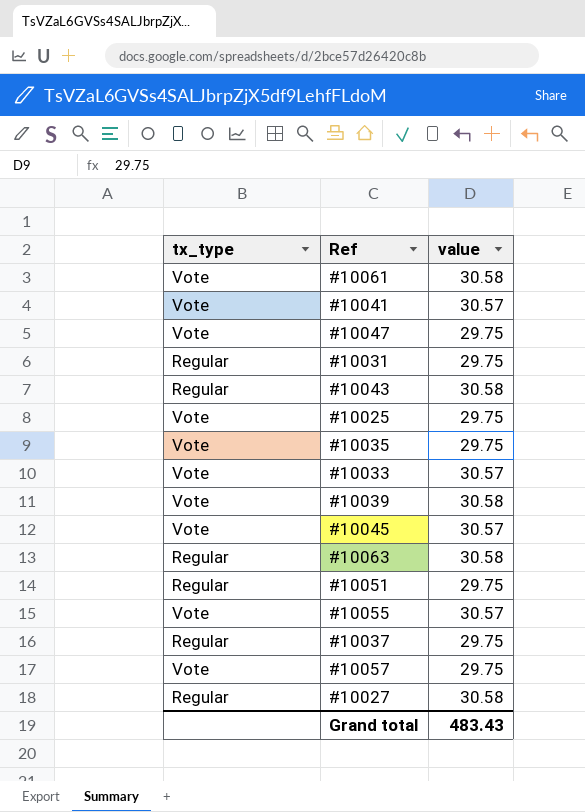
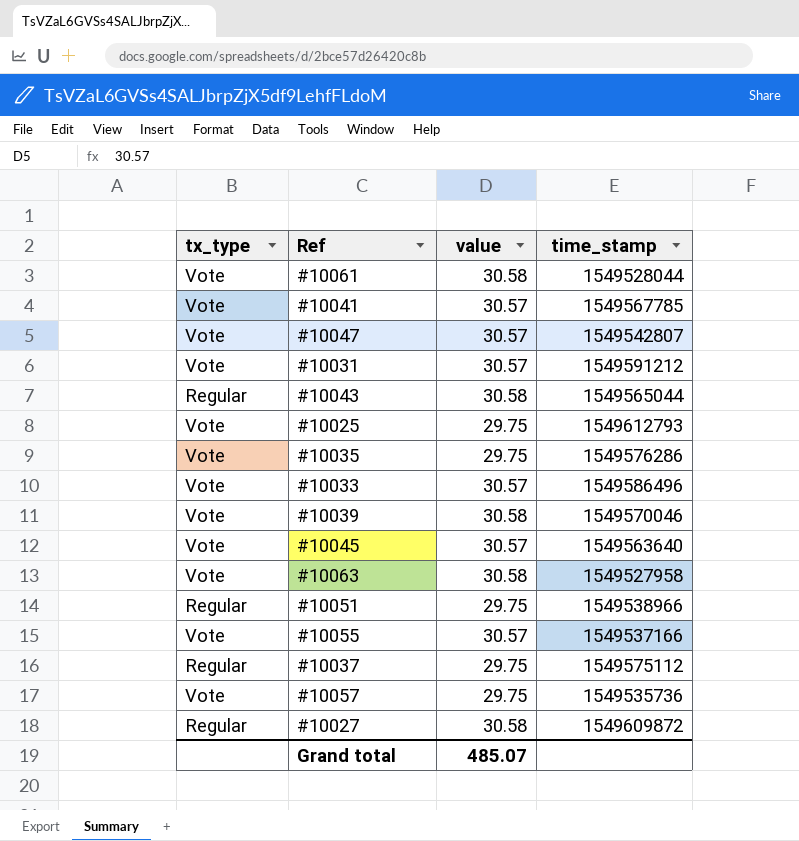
column time_stamp | position: none -> 4
#10047 | value: 29.75 -> 30.57
#10031 | tx_type: Regular -> Vote
#10031 | value: 29.75 -> 30.57
#10063 | tx_type: Regular -> Vote
Grand total | value: 483.43 -> 485.07

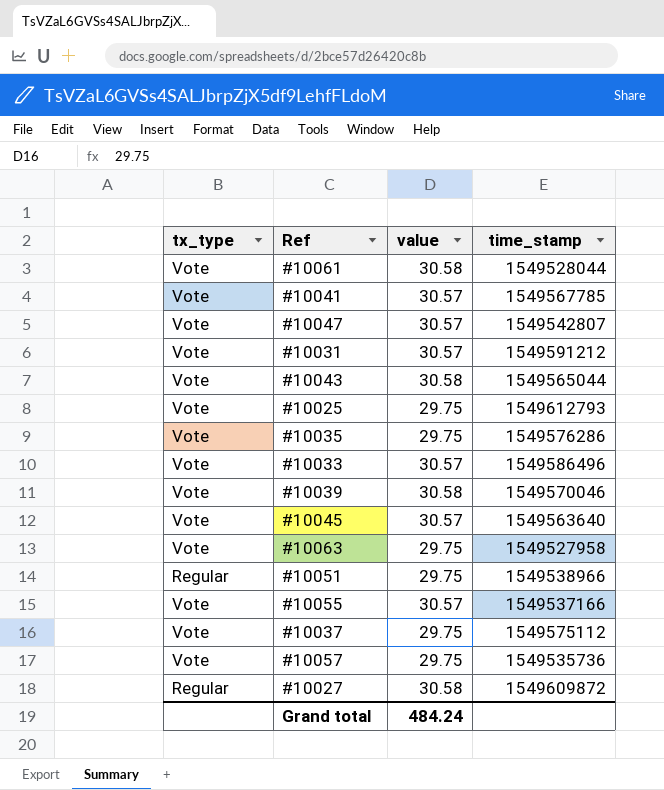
#10043 | tx_type: Regular -> Vote
#10063 | value: 30.58 -> 29.75
#10037 | tx_type: Regular -> Vote
Grand total | value: 485.07 -> 484.24

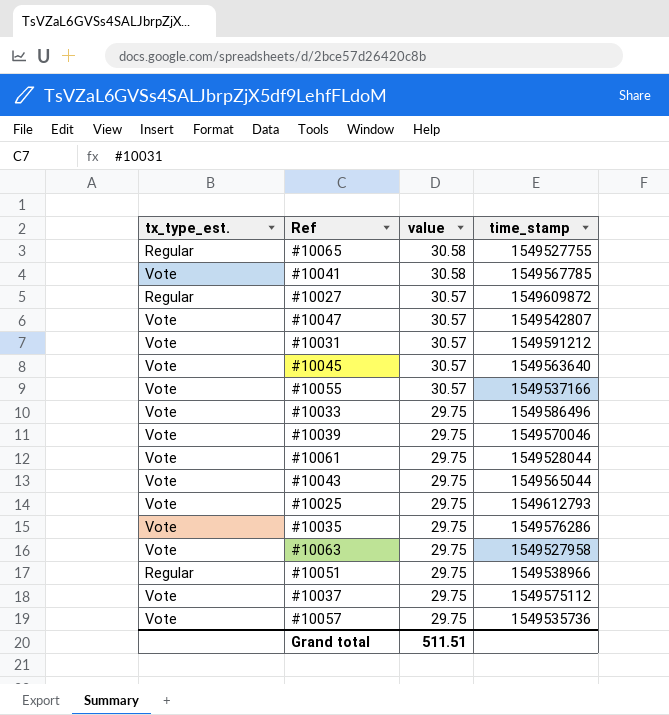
row order: none -> value descending
column name: tx_type -> tx_type_est.
row #10065: none -> Regular | 30.58 | 1549527755
#10041 | value: 30.57 -> 30.58
#10027 | value: 30.58 -> 30.57
#10033 | value: 30.57 -> 29.75
#10039 | value: 30.58 -> 29.75
#10061 | value: 30.58 -> 29.75
#10043 | value: 30.58 -> 29.75
Grand total | value: 484.24 -> 511.51

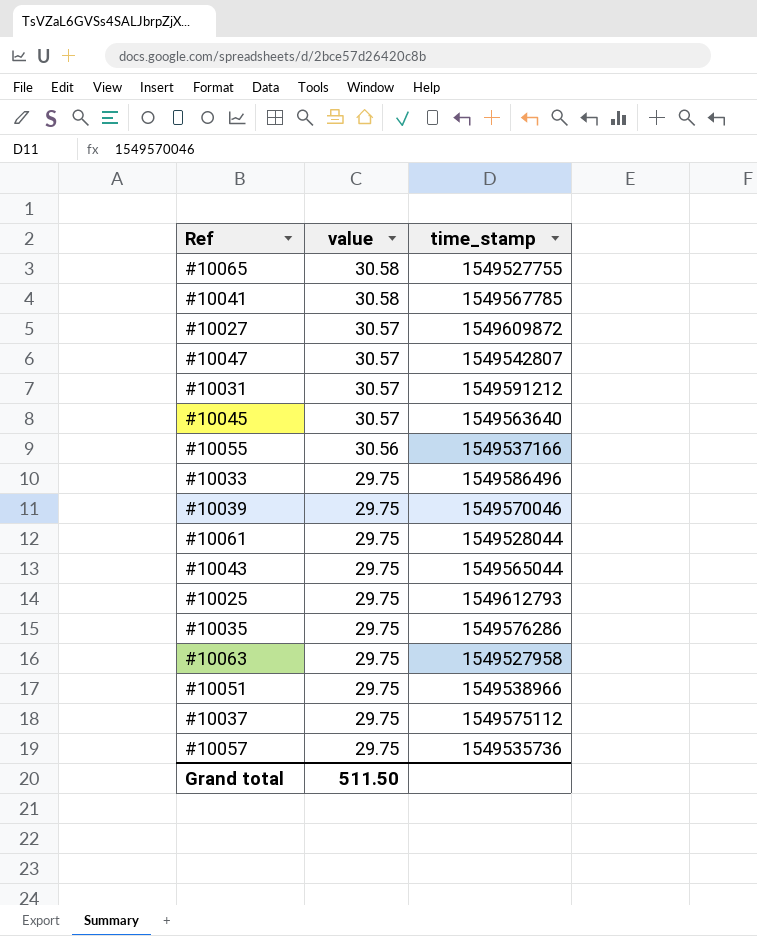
column tx_type_est. | position: 1 -> none
#10055 | value: 30.57 -> 30.56
Grand total | value: 511.51 -> 511.50

